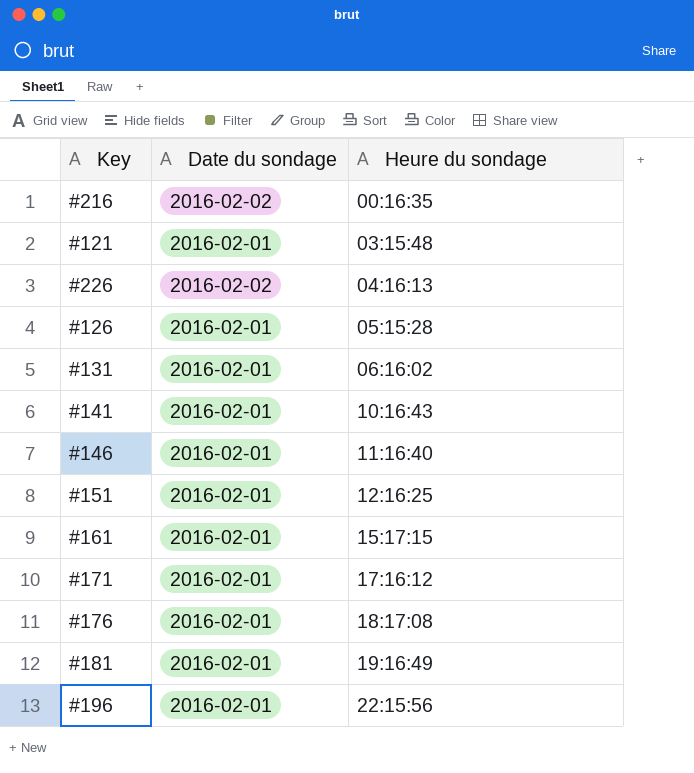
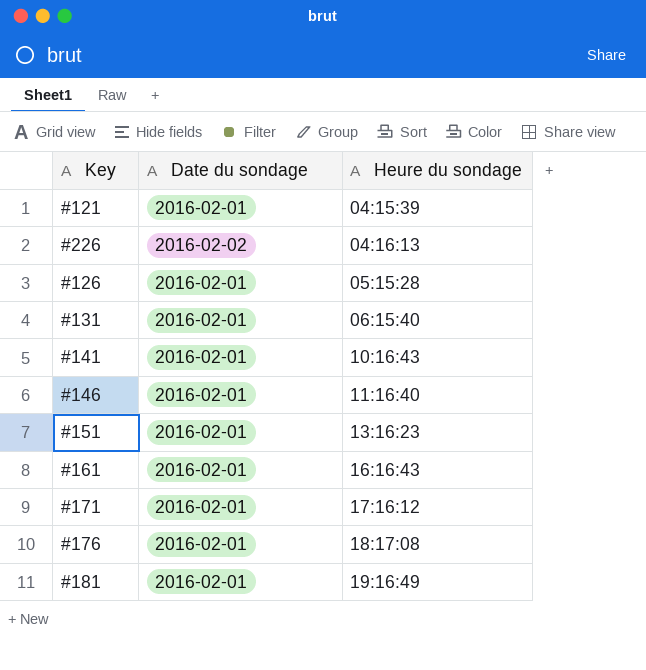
row #216: 2016-02-02 | 00:16:35 -> none
row #196: 2016-02-01 | 22:15:56 -> none
#121 | Heure du sondage: 03:15:48 -> 04:15:39
#131 | Heure du sondage: 06:16:02 -> 06:15:40
#151 | Heure du sondage: 12:16:25 -> 13:16:23
#161 | Heure du sondage: 15:17:15 -> 16:16:43

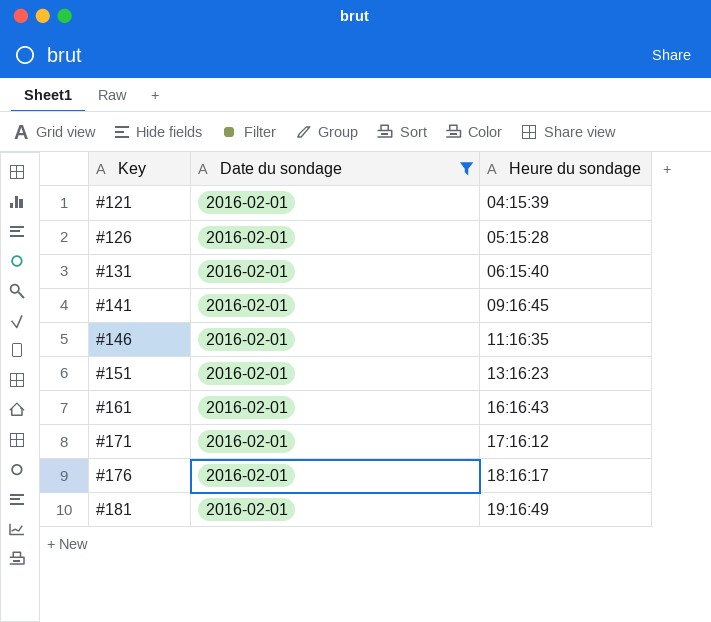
filter: none -> Date du sondage = 2016-02-01
#141 | Heure du sondage: 10:16:43 -> 09:16:45
#146 | Heure du sondage: 11:16:40 -> 11:16:35
#176 | Heure du sondage: 18:17:08 -> 18:16:17

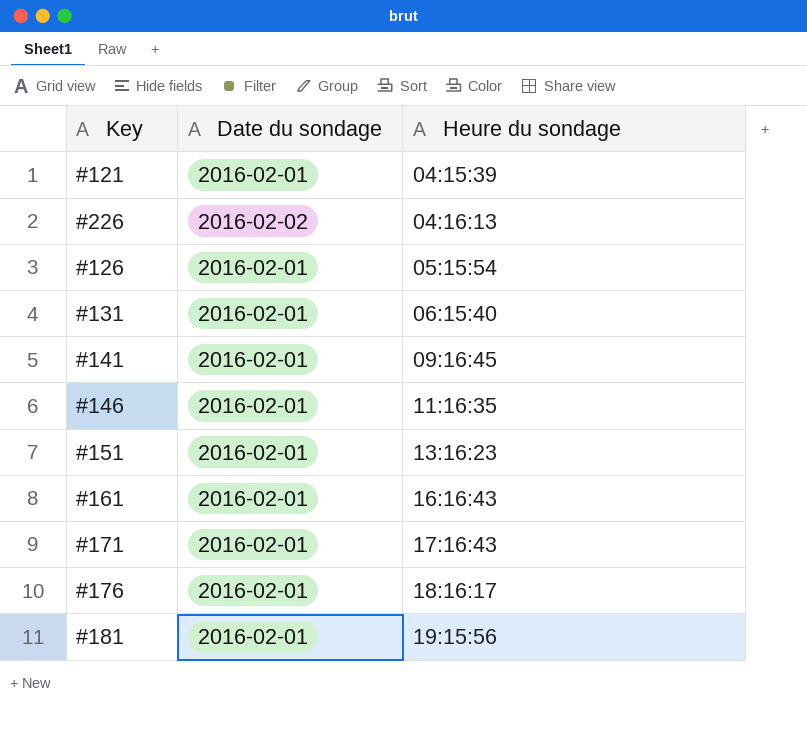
filter: Date du sondage = 2016-02-01 -> none
#126 | Heure du sondage: 05:15:28 -> 05:15:54
#171 | Heure du sondage: 17:16:12 -> 17:16:43
#181 | Heure du sondage: 19:16:49 -> 19:15:56

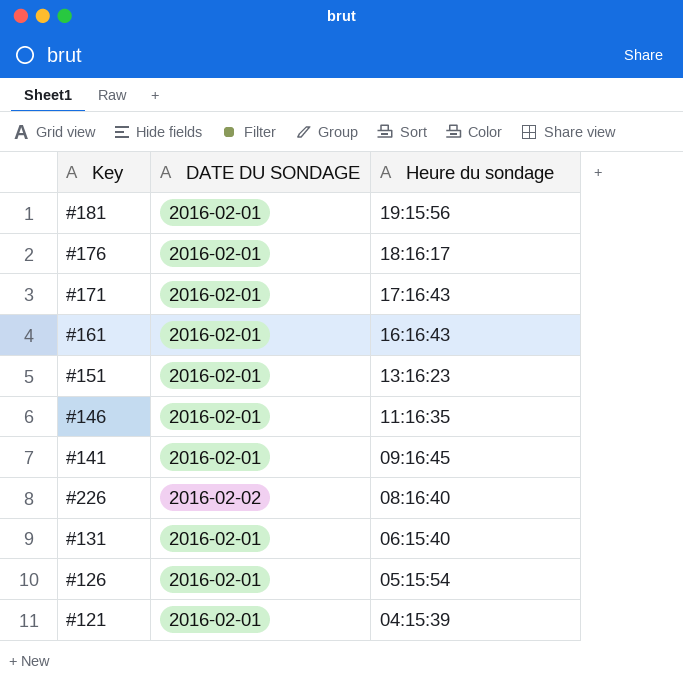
row order: Heure du sondage ascending -> Heure du sondage descending
column name: Date du sondage -> DATE DU SONDAGE
#226 | Heure du sondage: 04:16:13 -> 08:16:40

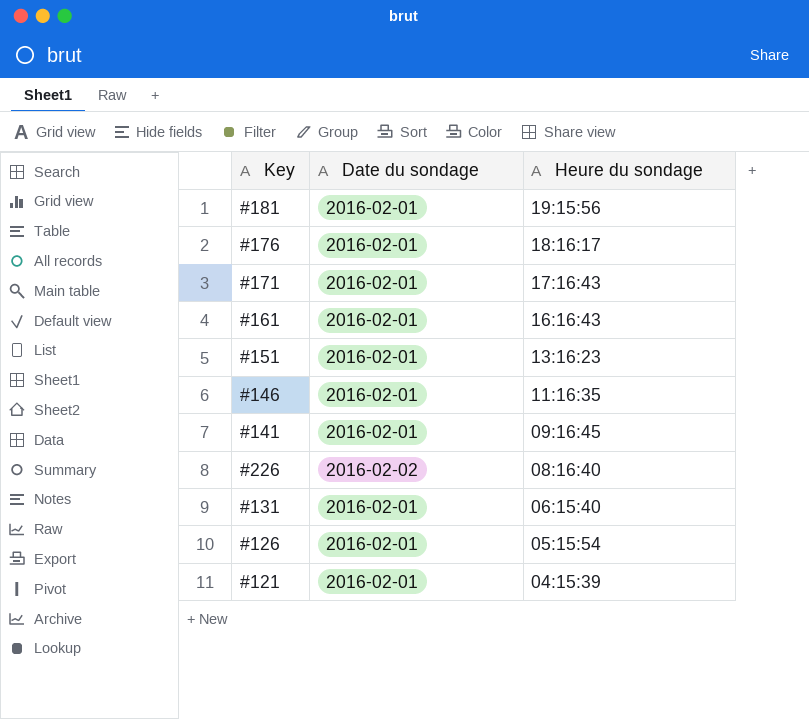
column name: DATE DU SONDAGE -> Date du sondage

